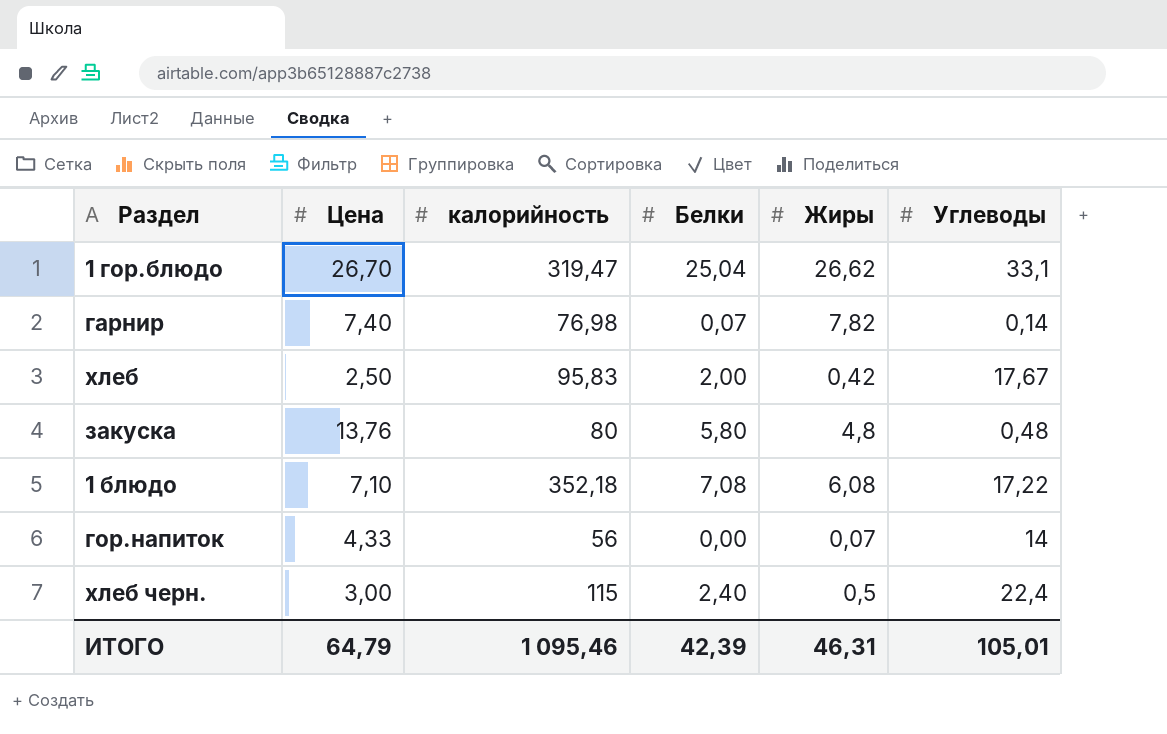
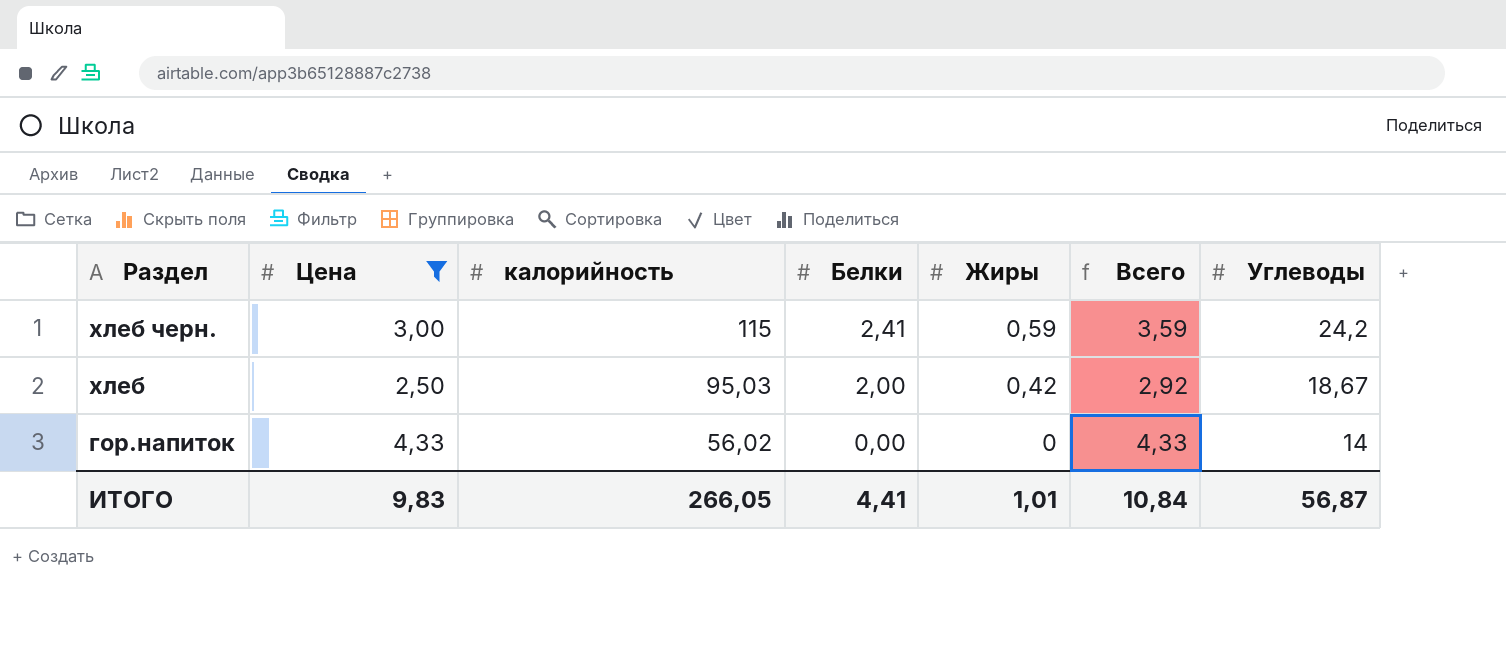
filter: none -> Цена <= 4,33
row order: none -> Раздел descending
column Всего | formula: none -> [Цена] + [Жиры]
хлеб черн. | Белки: 2,40 -> 2,41
хлеб черн. | Жиры: 0,5 -> 0,59
хлеб черн. | Углеводы: 22,4 -> 24,2
хлеб | калорийность: 95,83 -> 95,03
хлеб | Углеводы: 17,67 -> 18,67
гор.напиток | калорийность: 56 -> 56,02
гор.напиток | Жиры: 0,07 -> 0
ИТОГО | Цена: 64,79 -> 9,83
ИТОГО | калорийность: 1 095,46 -> 266,05
ИТОГО | Белки: 42,39 -> 4,41
ИТОГО | Жиры: 46,31 -> 1,01
ИТОГО | Углеводы: 105,01 -> 56,87

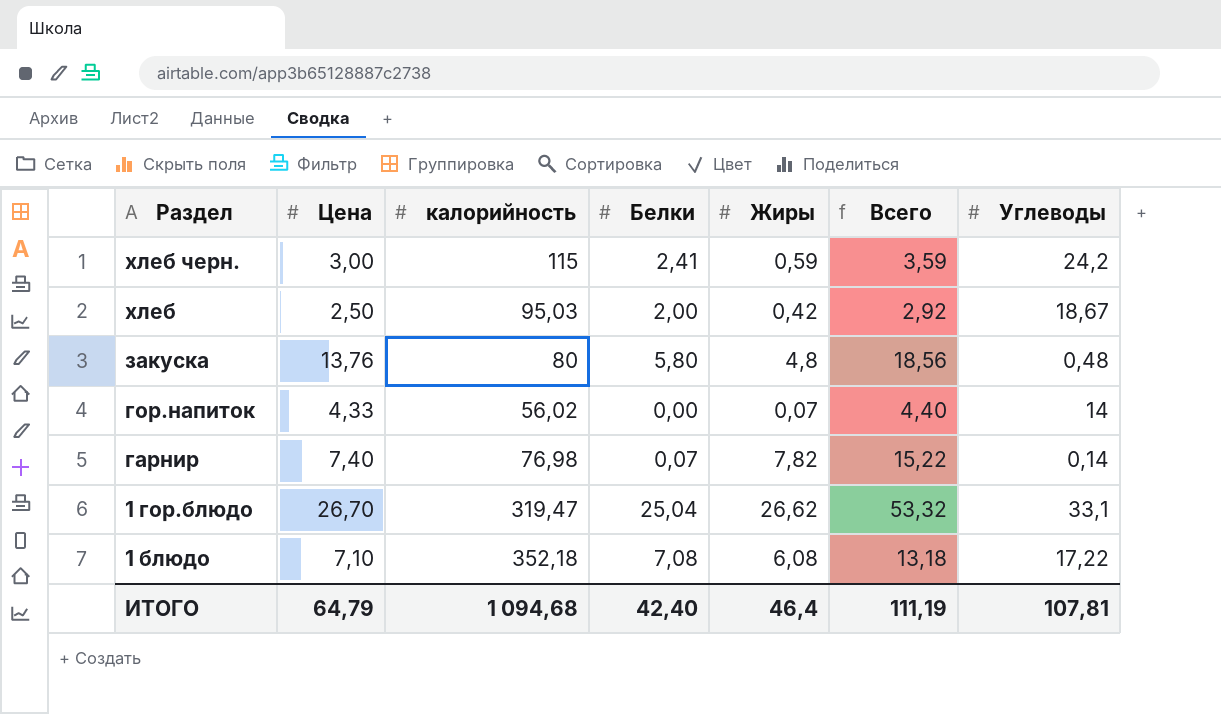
filter: Цена <= 4,33 -> none
гор.напиток | Жиры: 0 -> 0,07
гор.напиток | Всего: 4,33 -> 4,40
ИТОГО | Цена: 9,83 -> 64,79
ИТОГО | калорийность: 266,05 -> 1 094,68
ИТОГО | Белки: 4,41 -> 42,40
ИТОГО | Жиры: 1,01 -> 46,4
ИТОГО | Всего: 10,84 -> 111,19
ИТОГО | Углеводы: 56,87 -> 107,81

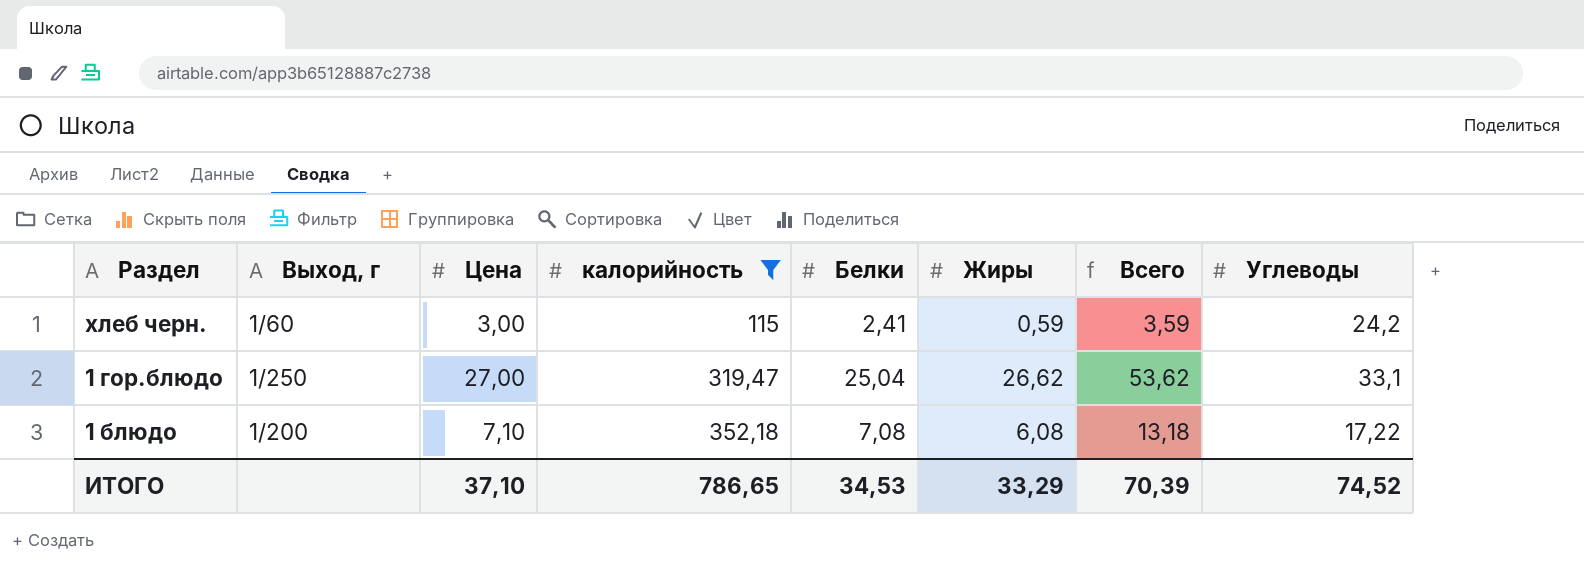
filter: none -> калорийность >= 115
column Выход, г | position: none -> 2
1 гор.блюдо | Цена: 26,70 -> 27,00
1 гор.блюдо | Всего: 53,32 -> 53,62
ИТОГО | Цена: 64,79 -> 37,10
ИТОГО | калорийность: 1 094,68 -> 786,65
ИТОГО | Белки: 42,40 -> 34,53
ИТОГО | Жиры: 46,4 -> 33,29
ИТОГО | Всего: 111,19 -> 70,39
ИТОГО | Углеводы: 107,81 -> 74,52

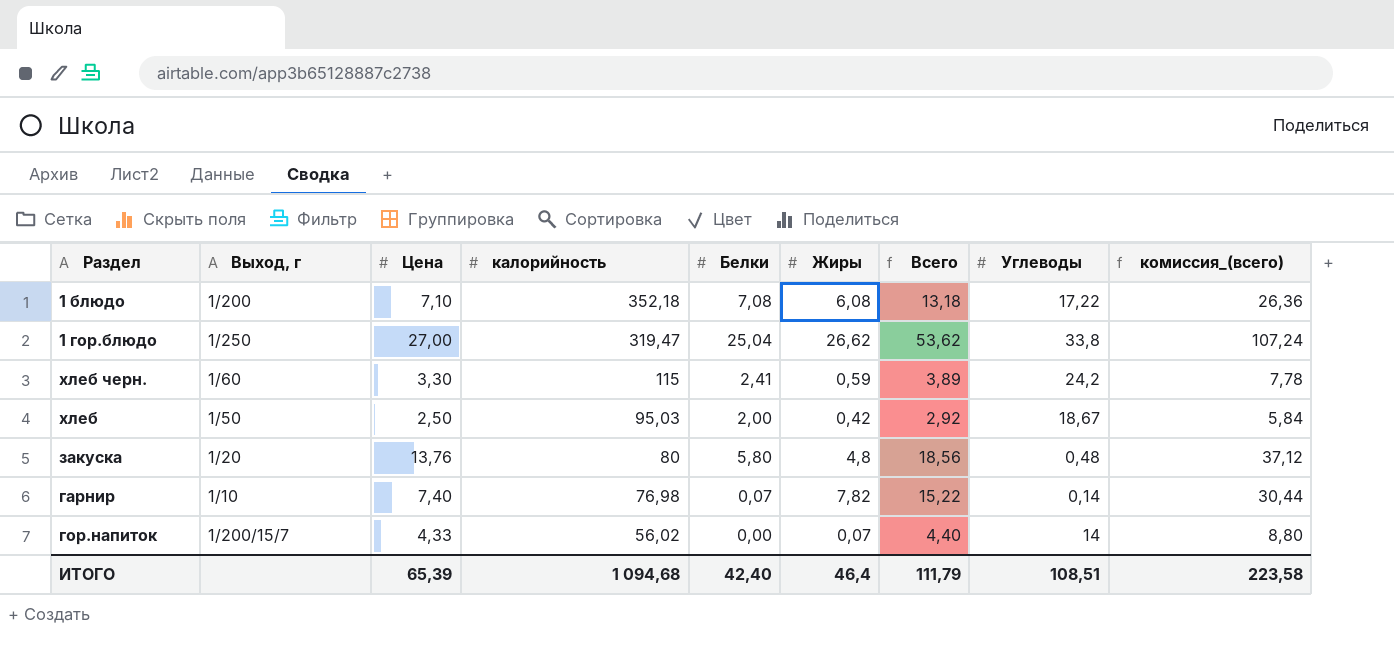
filter: калорийность >= 115 -> none
row order: Раздел descending -> калорийность descending
column комиссия_(всего) | formula: none -> [Всего] * 2
1 гор.блюдо | Углеводы: 33,1 -> 33,8
хлеб черн. | Цена: 3,00 -> 3,30
хлеб черн. | Всего: 3,59 -> 3,89
ИТОГО | Цена: 37,10 -> 65,39
ИТОГО | калорийность: 786,65 -> 1 094,68
ИТОГО | Белки: 34,53 -> 42,40
ИТОГО | Жиры: 33,29 -> 46,4
ИТОГО | Всего: 70,39 -> 111,79
ИТОГО | Углеводы: 74,52 -> 108,51

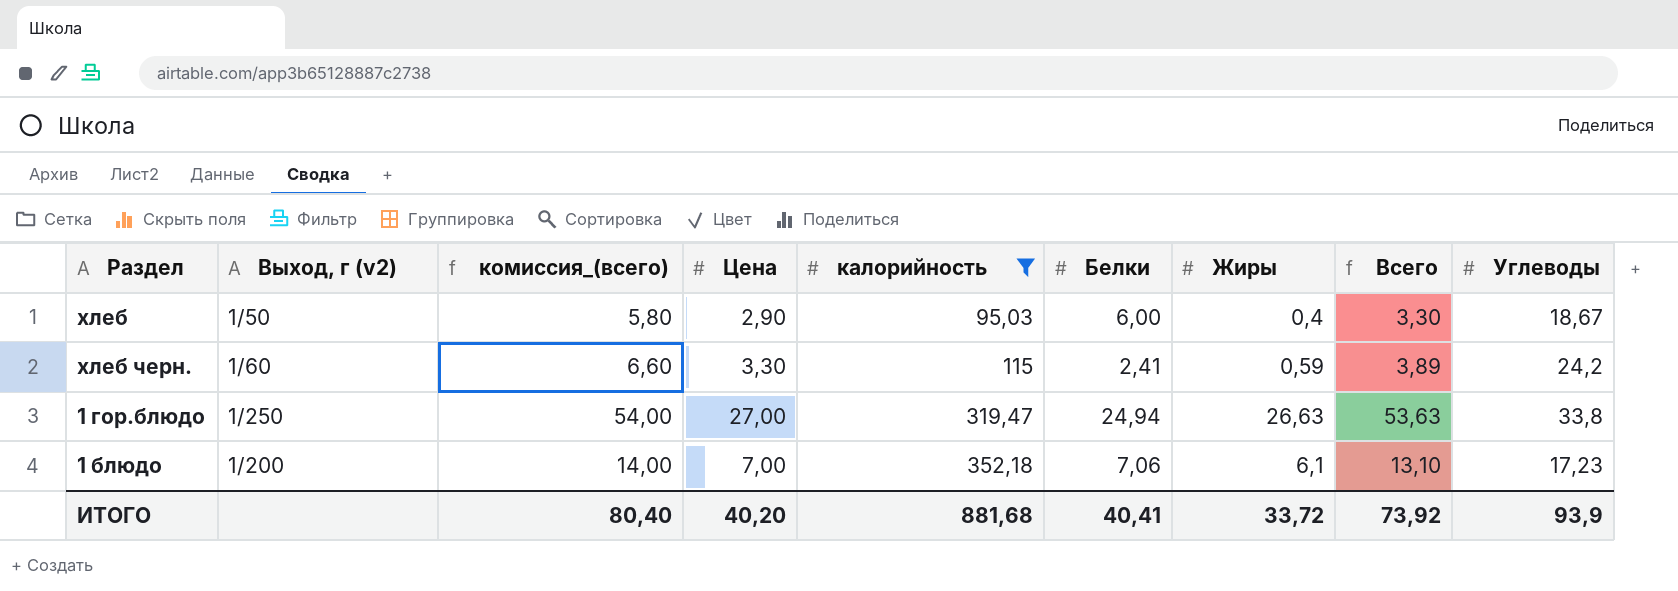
filter: none -> калорийность >= 95,03
row order: калорийность descending -> калорийность ascending
column name: Выход, г -> Выход, г (v2)
column комиссия_(всего) | formula: [Всего] * 2 -> [Цена] * 2
column комиссия_(всего) | position: 9 -> 3
хлеб | Цена: 2,50 -> 2,90
хлеб | Белки: 2,00 -> 6,00
хлеб | Жиры: 0,42 -> 0,4
хлеб | Всего: 2,92 -> 3,30
1 гор.блюдо | Белки: 25,04 -> 24,94
1 гор.блюдо | Жиры: 26,62 -> 26,63
1 гор.блюдо | Всего: 53,62 -> 53,63
1 блюдо | Цена: 7,10 -> 7,00
1 блюдо | Белки: 7,08 -> 7,06
1 блюдо | Жиры: 6,08 -> 6,1
1 блюдо | Всего: 13,18 -> 13,10
1 блюдо | Углеводы: 17,22 -> 17,23
ИТОГО | комиссия_(всего): 223,58 -> 80,40
ИТОГО | Цена: 65,39 -> 40,20
ИТОГО | калорийность: 1 094,68 -> 881,68
ИТОГО | Белки: 42,40 -> 40,41
ИТОГО | Жиры: 46,4 -> 33,72
ИТОГО | Всего: 111,79 -> 73,92
ИТОГО | Углеводы: 108,51 -> 93,9

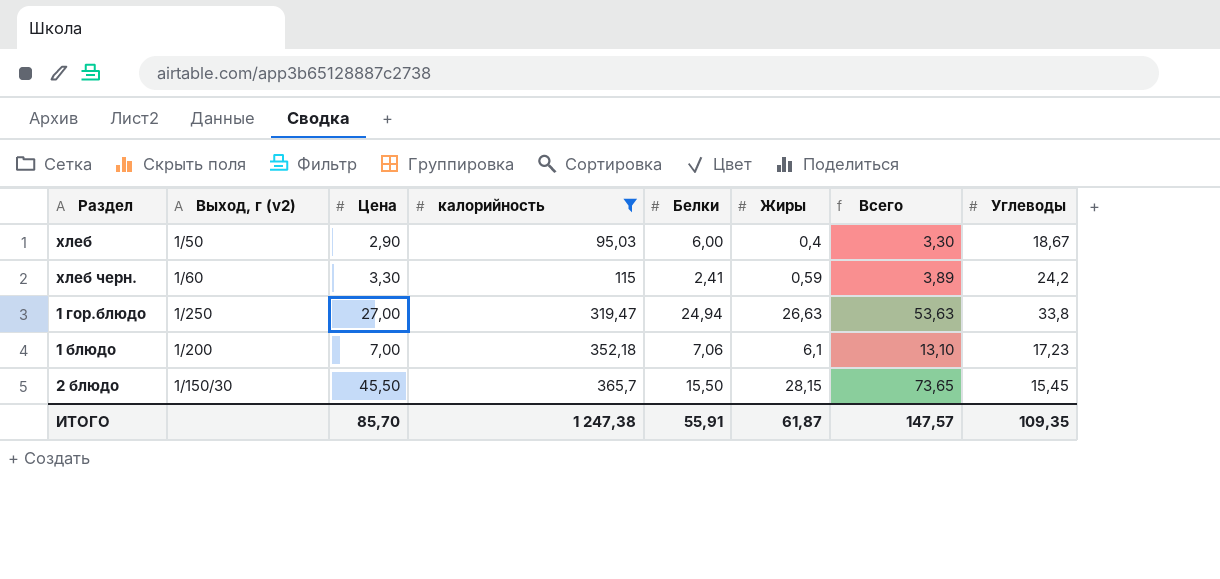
column комиссия_(всего) | formula: [Цена] * 2 -> none
row 2 блюдо: none -> 1/150/30 | 45,50 | 365,7 | 15,50 | 28,15 | 73,65 | 15,45
ИТОГО | Цена: 40,20 -> 85,70
ИТОГО | калорийность: 881,68 -> 1 247,38
ИТОГО | Белки: 40,41 -> 55,91
ИТОГО | Жиры: 33,72 -> 61,87
ИТОГО | Всего: 73,92 -> 147,57
ИТОГО | Углеводы: 93,9 -> 109,35

